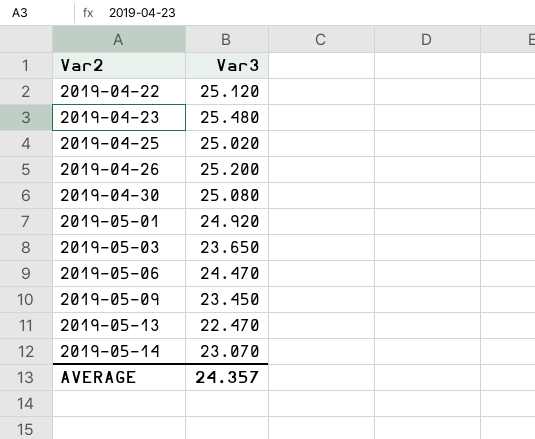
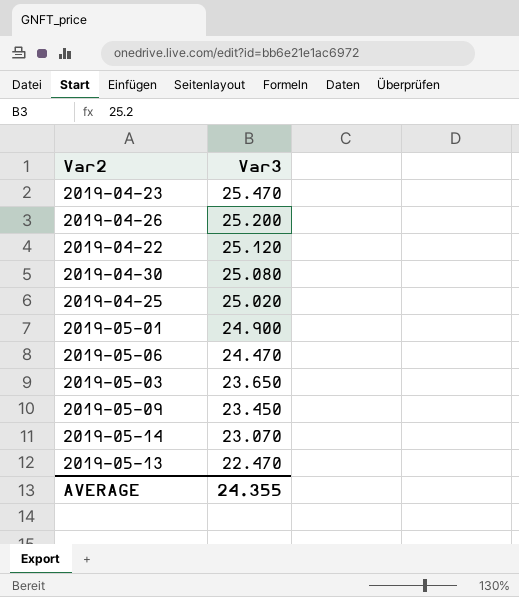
row order: Var2 ascending -> Var3 descending
2019-04-23 | Var3: 25.480 -> 25.470
2019-05-01 | Var3: 24.920 -> 24.900
AVERAGE | Var3: 24.357 -> 24.355

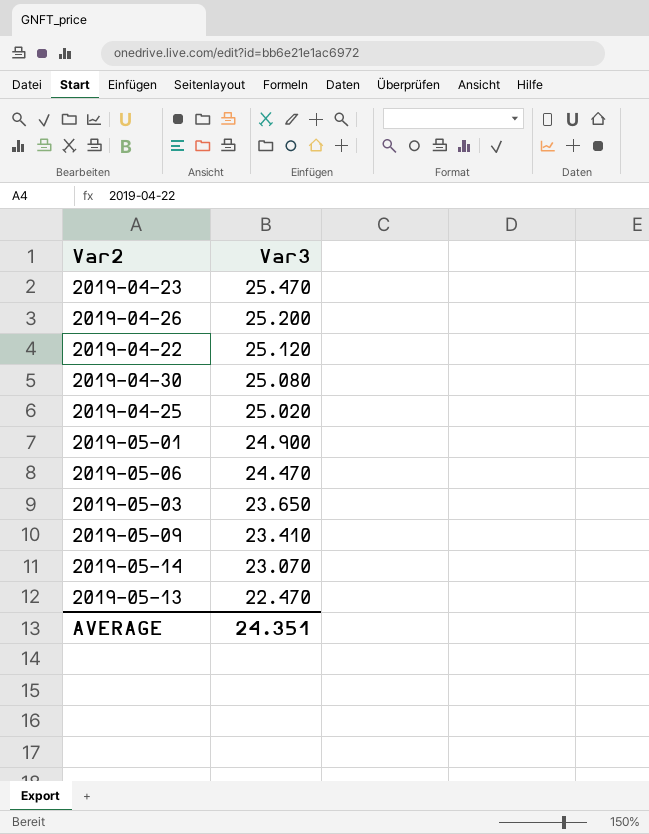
2019-05-09 | Var3: 23.450 -> 23.410
AVERAGE | Var3: 24.355 -> 24.351

